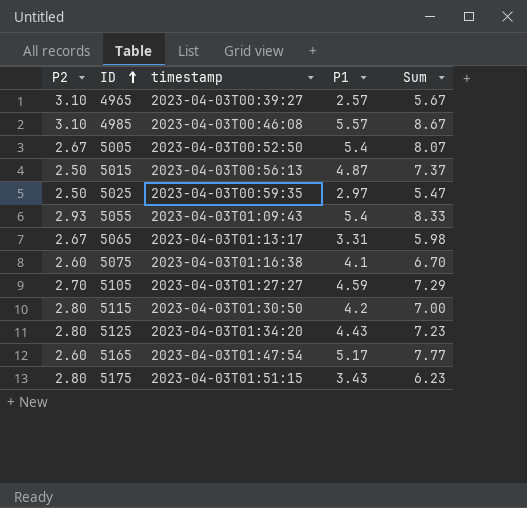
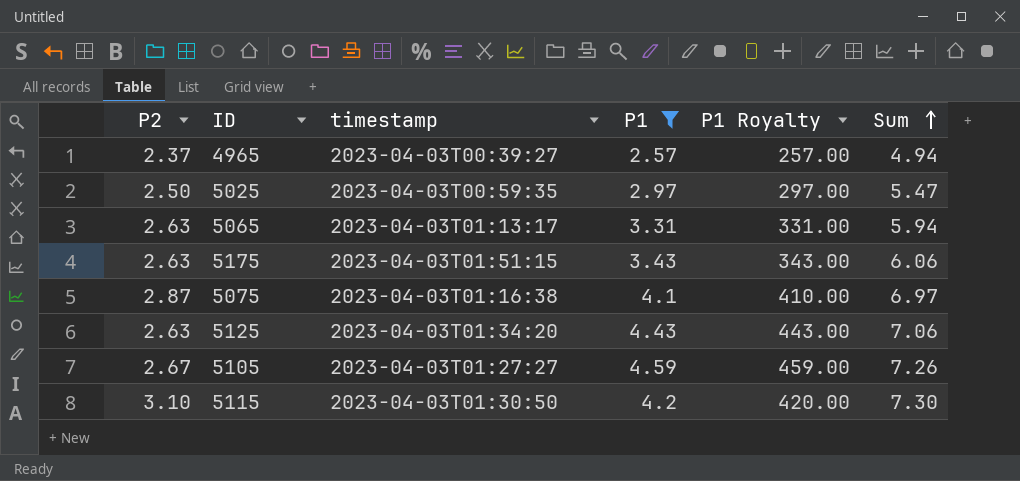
filter: none -> P1 <= 4.59
row order: ID ascending -> Sum ascending
column P1 Royalty | formula: none -> [P1] * 100
4965 | P2: 3.10 -> 2.37
4965 | Sum: 5.67 -> 4.94
5065 | P2: 2.67 -> 2.63
5065 | Sum: 5.98 -> 5.94
5175 | P2: 2.80 -> 2.63
5175 | Sum: 6.23 -> 6.06
5075 | P2: 2.60 -> 2.87
5075 | Sum: 6.70 -> 6.97
5125 | P2: 2.80 -> 2.63
5125 | Sum: 7.23 -> 7.06
5105 | P2: 2.70 -> 2.67
5105 | Sum: 7.29 -> 7.26
5115 | P2: 2.80 -> 3.10
5115 | Sum: 7.00 -> 7.30

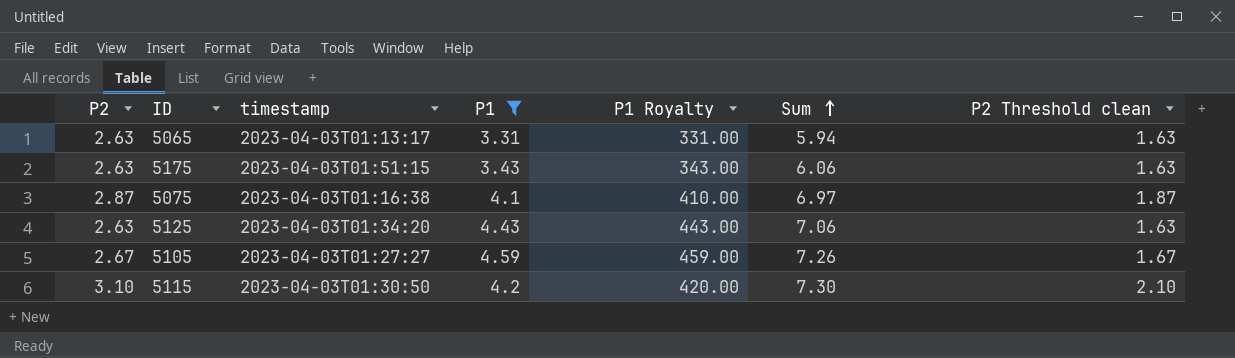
column P2 Threshold clean | formula: none -> [P2] - 1
row 4965: 2.37 | 2023-04-03T00:39:27 | 2.57 | 257.00 | 4.94 -> none
row 5025: 2.50 | 2023-04-03T00:59:35 | 2.97 | 297.00 | 5.47 -> none

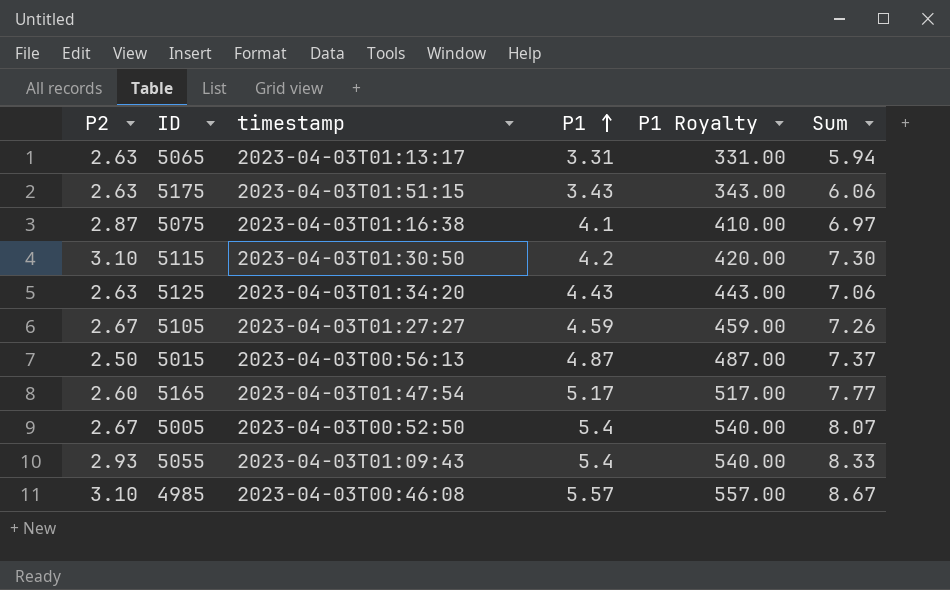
filter: P1 <= 4.59 -> none
row order: Sum ascending -> P1 ascending
column P2 Threshold clean | formula: [P2] - 1 -> none

